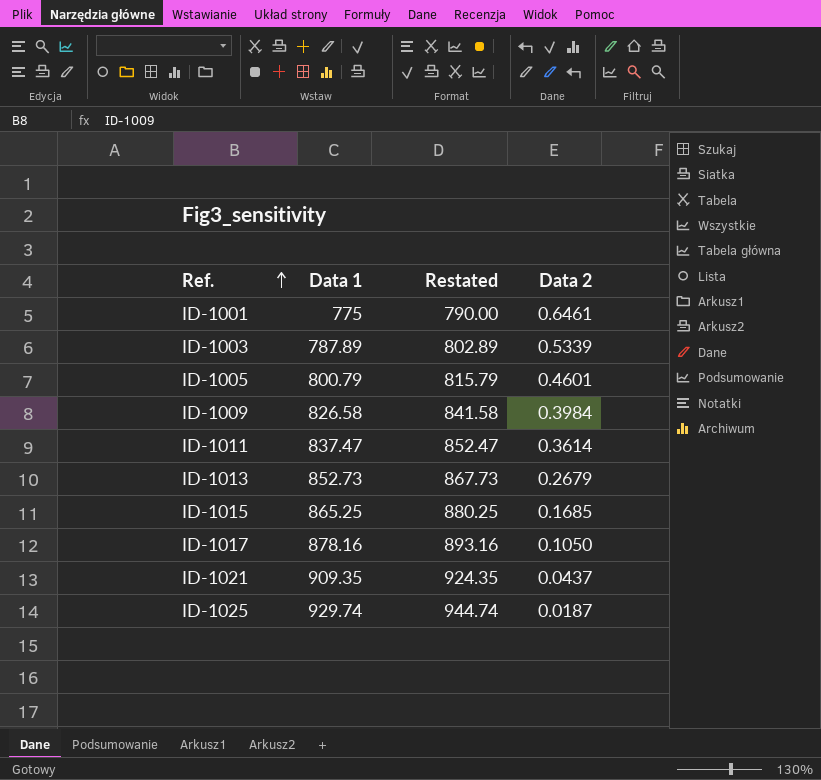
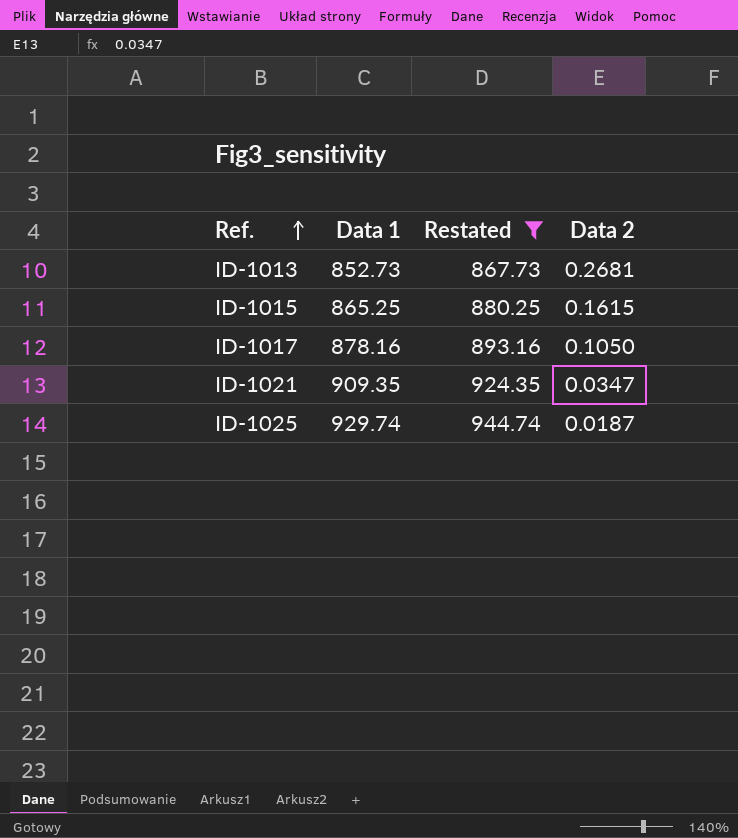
filter: none -> Restated >= 867.73
ID-1013 | Data 2: 0.2679 -> 0.2681
ID-1015 | Data 2: 0.1685 -> 0.1615
ID-1021 | Data 2: 0.0437 -> 0.0347

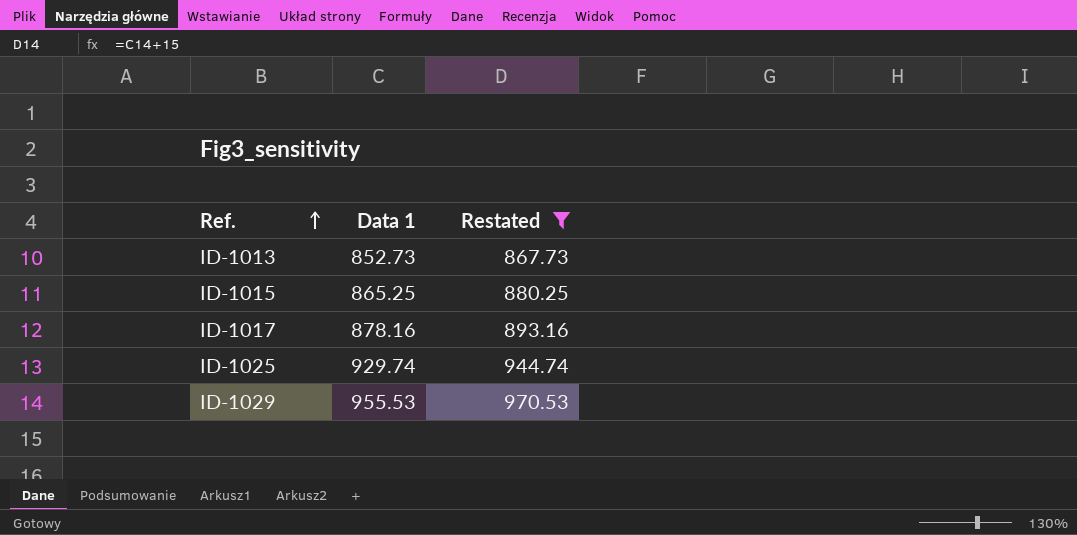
column Data 2 | position: 4 -> none
row ID-1021: 909.35 | 924.35 | 0.0347 -> none
row ID-1029: none -> 955.53 | 970.53

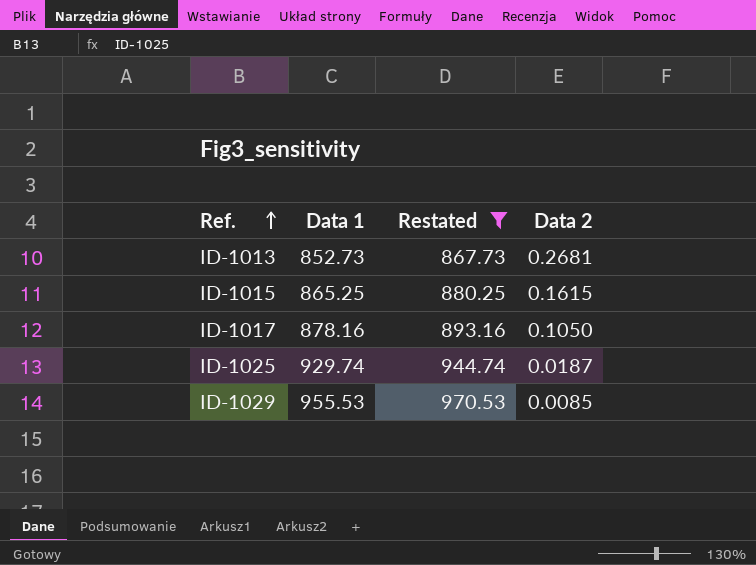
column Data 2 | position: none -> 4

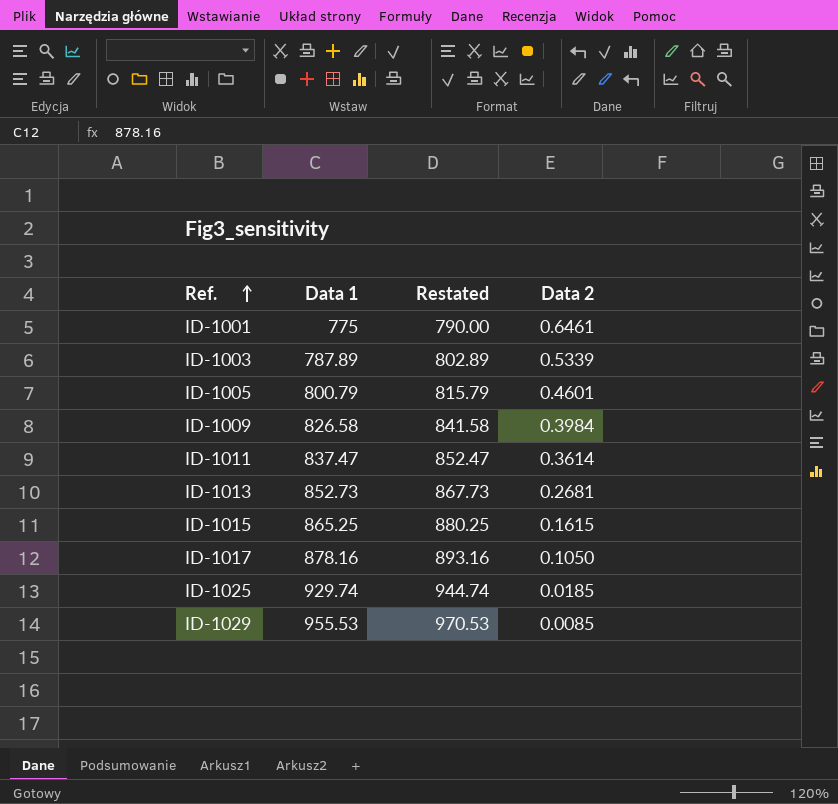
filter: Restated >= 867.73 -> none
ID-1025 | Data 2: 0.0187 -> 0.0185

